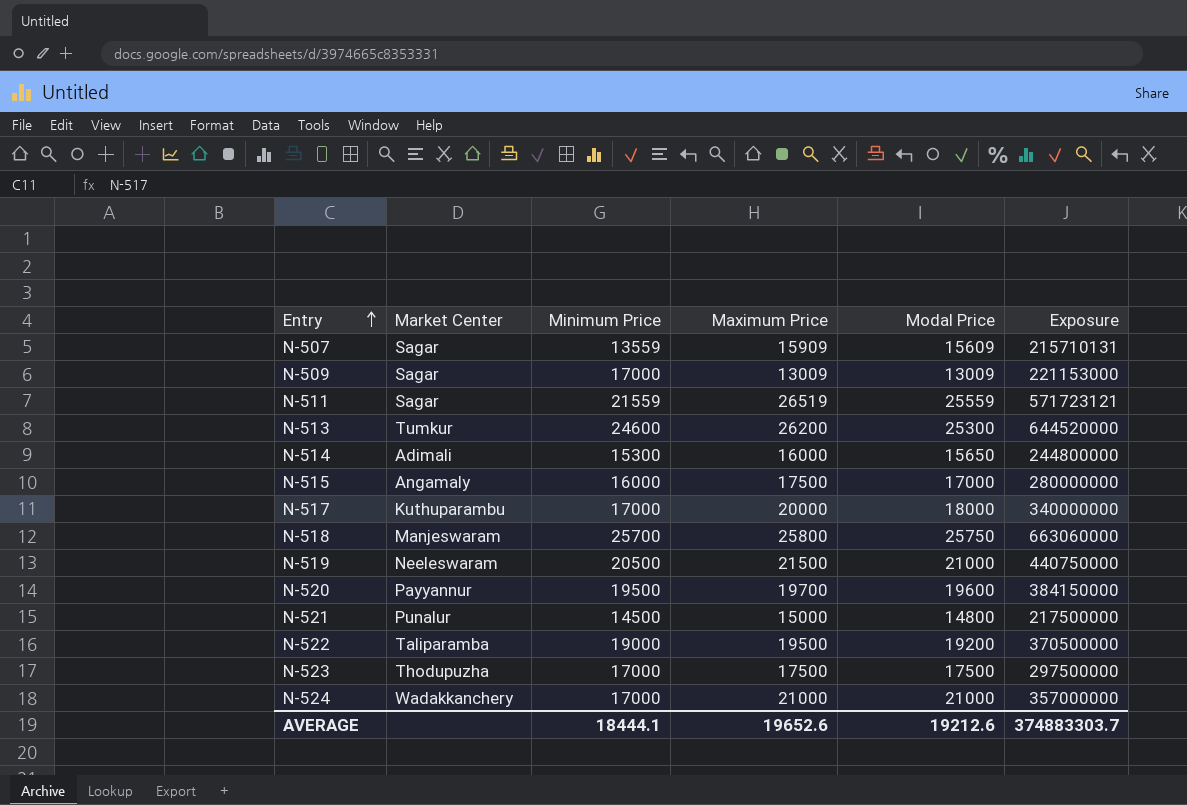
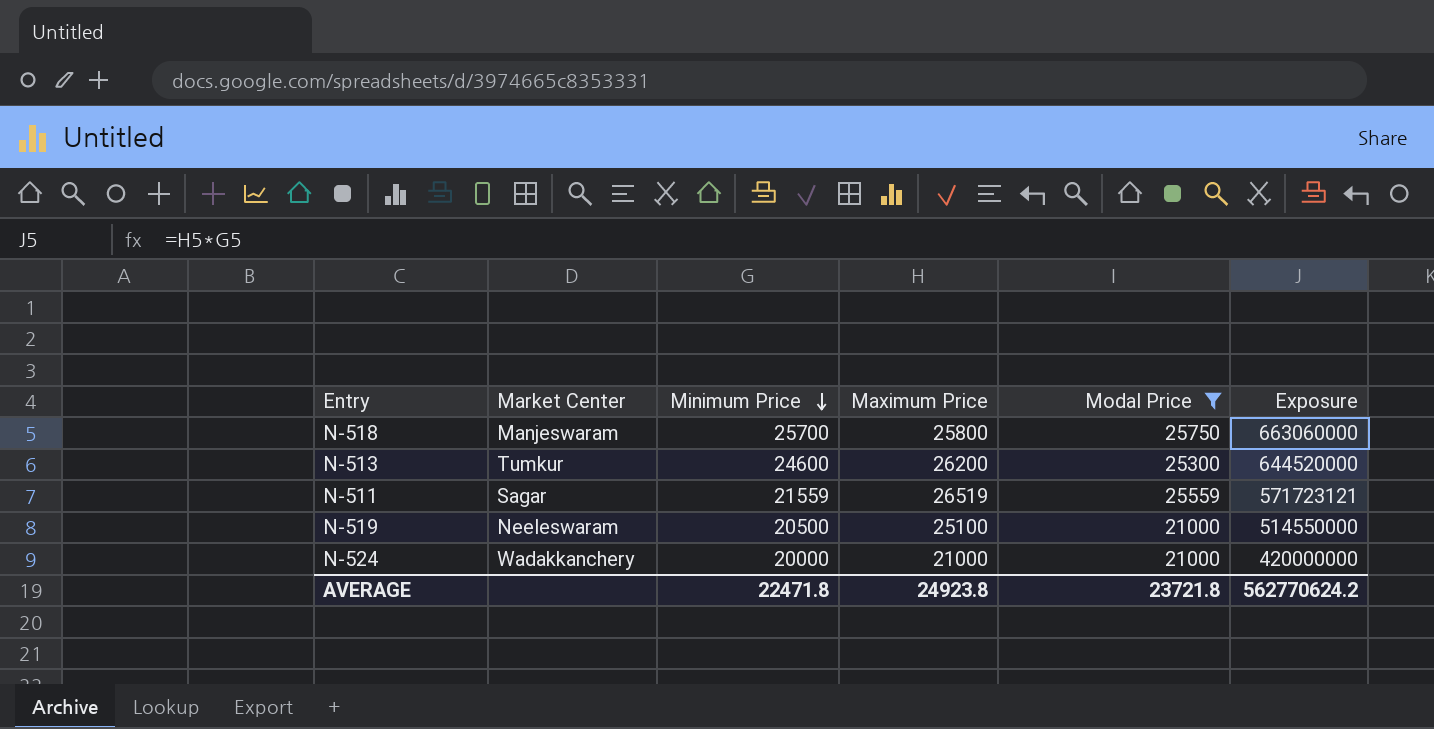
filter: none -> Modal Price >= 21000
row order: Entry ascending -> Minimum Price descending
N-519 | Maximum Price: 21500 -> 25100
N-519 | Exposure: 440750000 -> 514550000
N-524 | Minimum Price: 17000 -> 20000
N-524 | Exposure: 357000000 -> 420000000
AVERAGE | Minimum Price: 18444.1 -> 22471.8
AVERAGE | Maximum Price: 19652.6 -> 24923.8
AVERAGE | Modal Price: 19212.6 -> 23721.8
AVERAGE | Exposure: 374883303.7 -> 562770624.2

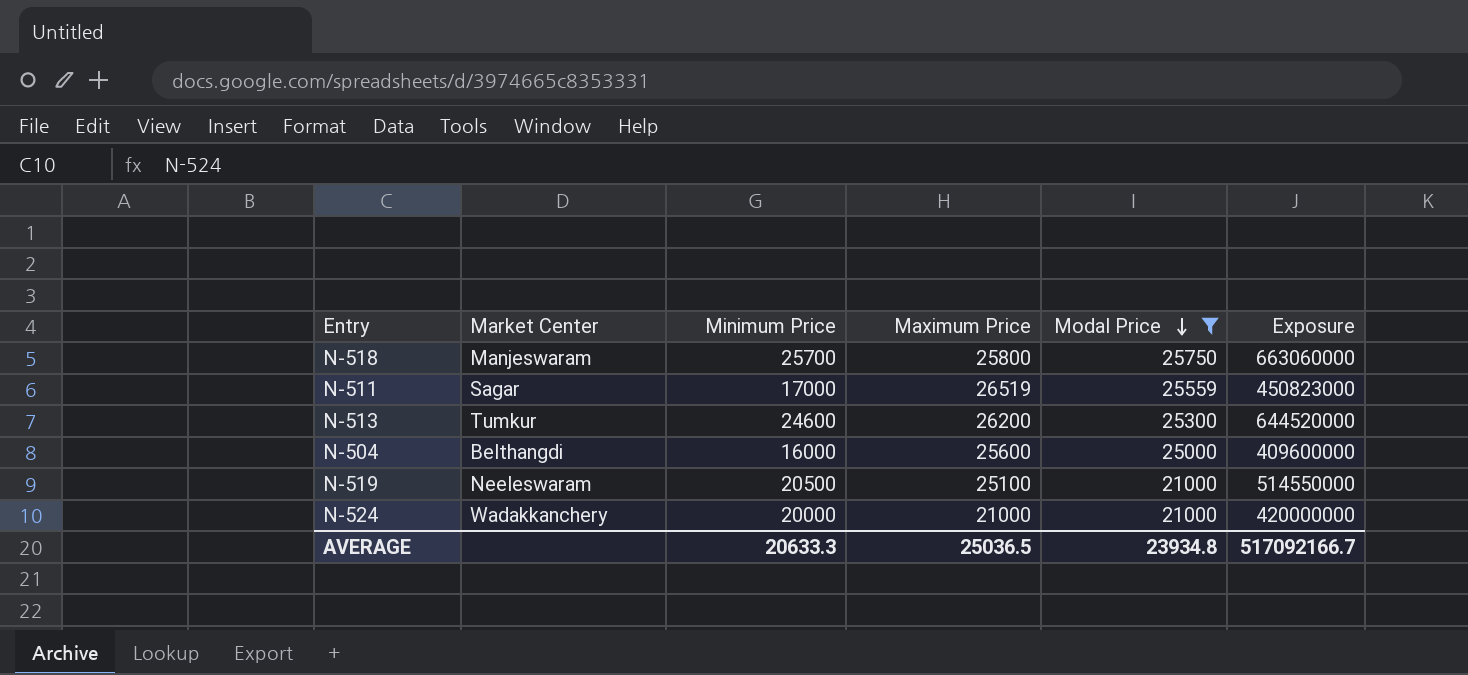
row order: Minimum Price descending -> Modal Price descending
N-511 | Minimum Price: 21559 -> 17000
N-511 | Exposure: 571723121 -> 450823000
row N-504: none -> Belthangdi | 16000 | 25600 | 25000 | 409600000
AVERAGE | Minimum Price: 22471.8 -> 20633.3
AVERAGE | Maximum Price: 24923.8 -> 25036.5
AVERAGE | Modal Price: 23721.8 -> 23934.8
AVERAGE | Exposure: 562770624.2 -> 517092166.7

